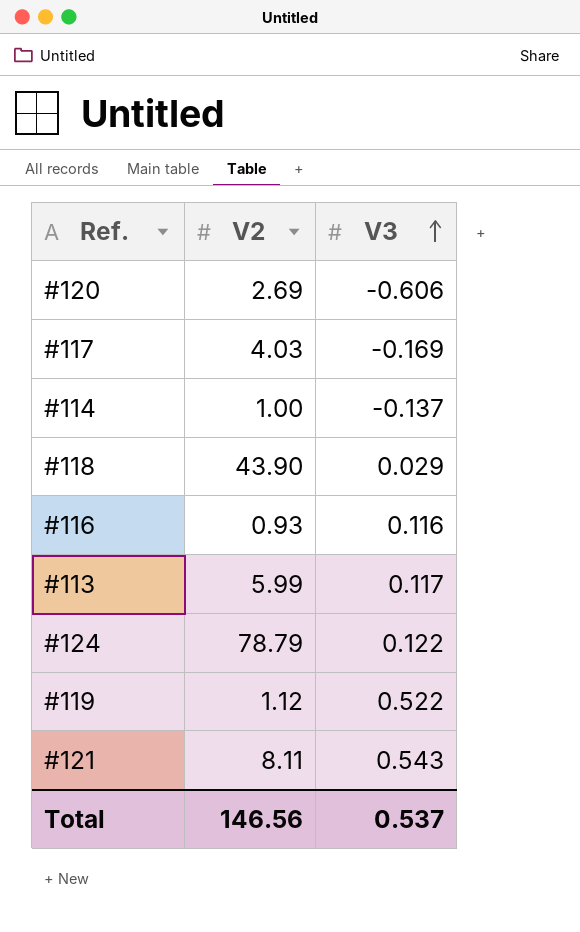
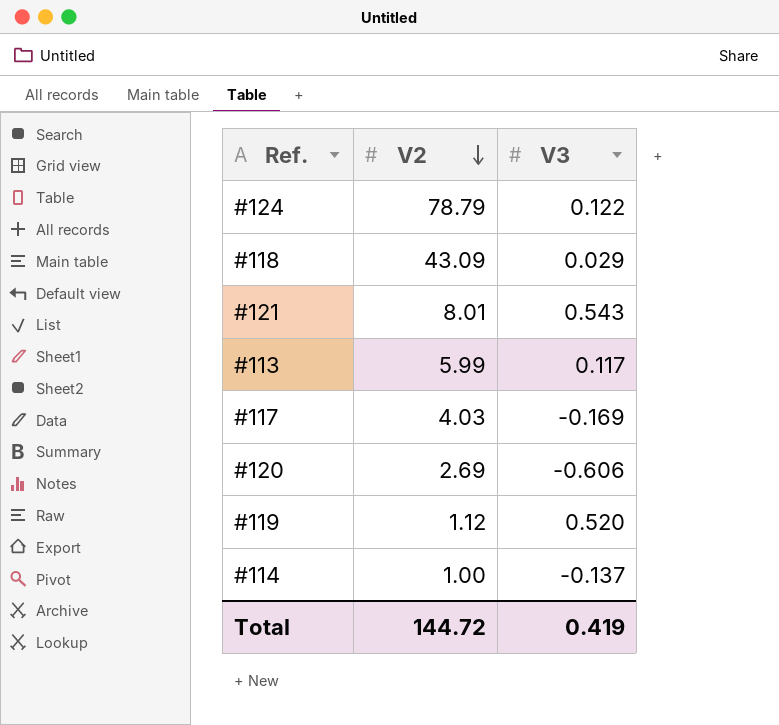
row order: V3 ascending -> V2 descending
row #116: 0.93 | 0.116 -> none
#118 | V2: 43.90 -> 43.09
#121 | V2: 8.11 -> 8.01
#119 | V3: 0.522 -> 0.520
Total | V2: 146.56 -> 144.72
Total | V3: 0.537 -> 0.419

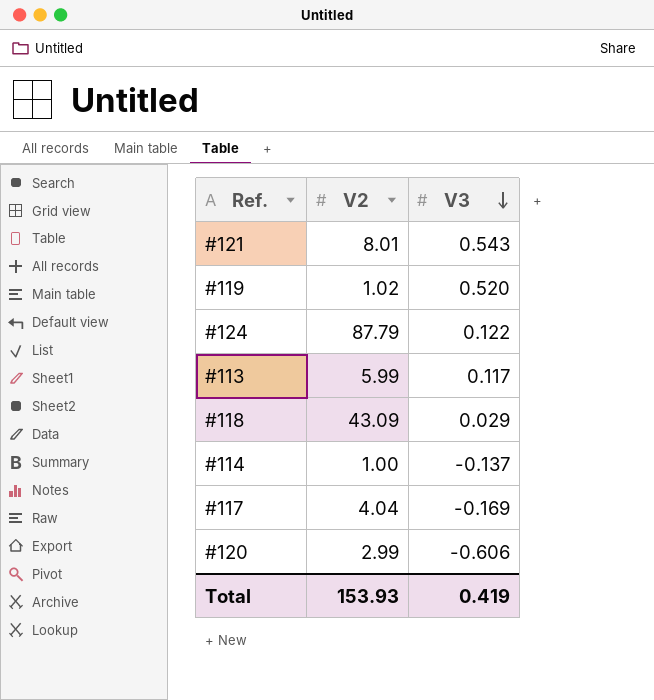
row order: V2 descending -> V3 descending
#119 | V2: 1.12 -> 1.02
#124 | V2: 78.79 -> 87.79
#117 | V2: 4.03 -> 4.04
#120 | V2: 2.69 -> 2.99
Total | V2: 144.72 -> 153.93

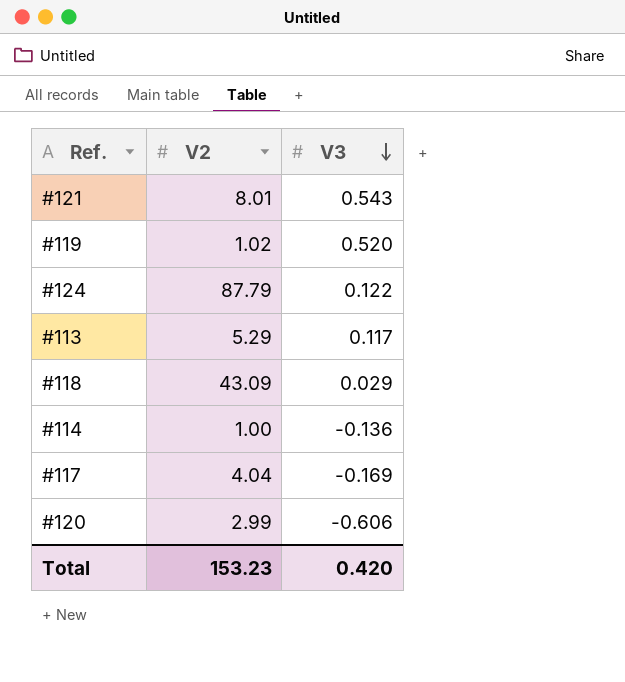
#113 | V2: 5.99 -> 5.29
#114 | V3: -0.137 -> -0.136
Total | V2: 153.93 -> 153.23
Total | V3: 0.419 -> 0.420

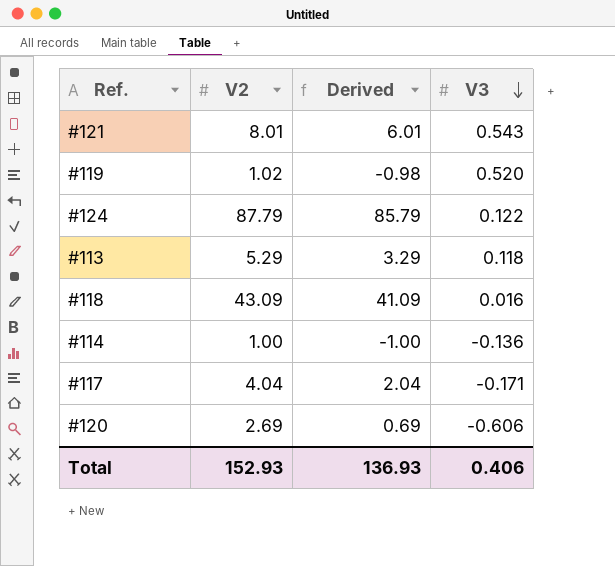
column Derived | formula: none -> [V2] - 2
#113 | V3: 0.117 -> 0.118
#118 | V3: 0.029 -> 0.016
#117 | V3: -0.169 -> -0.171
#120 | V2: 2.99 -> 2.69
Total | V2: 153.23 -> 152.93
Total | V3: 0.420 -> 0.406

